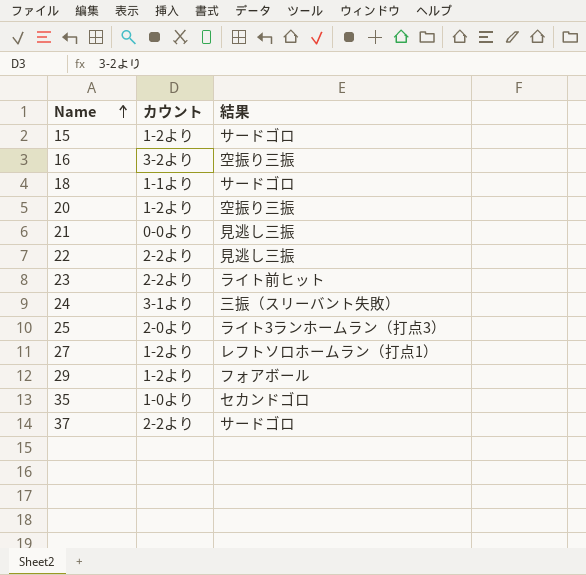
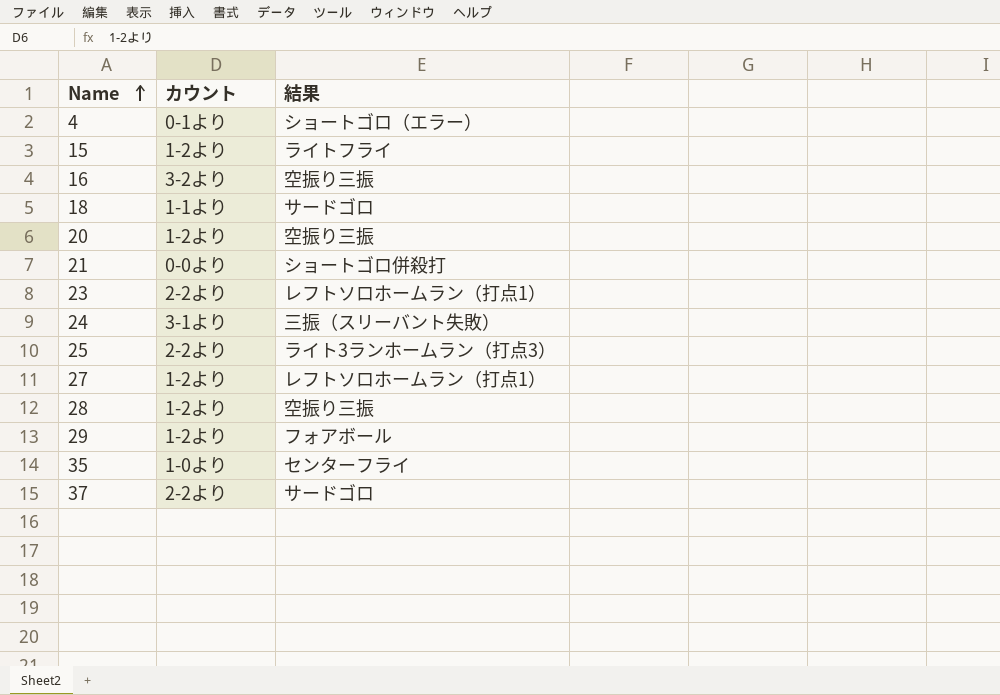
row 22: 2-2より | 見逃し三振 -> none
row 4: none -> 0-1より | ショートゴロ（エラー）
15 | 結果: サードゴロ -> ライトフライ
21 | 結果: 見逃し三振 -> ショートゴロ併殺打
23 | 結果: ライト前ヒット -> レフトソロホームラン（打点1）
25 | カウント: 2-0より -> 2-2より
row 28: none -> 1-2より | 空振り三振
35 | 結果: セカンドゴロ -> センターフライ

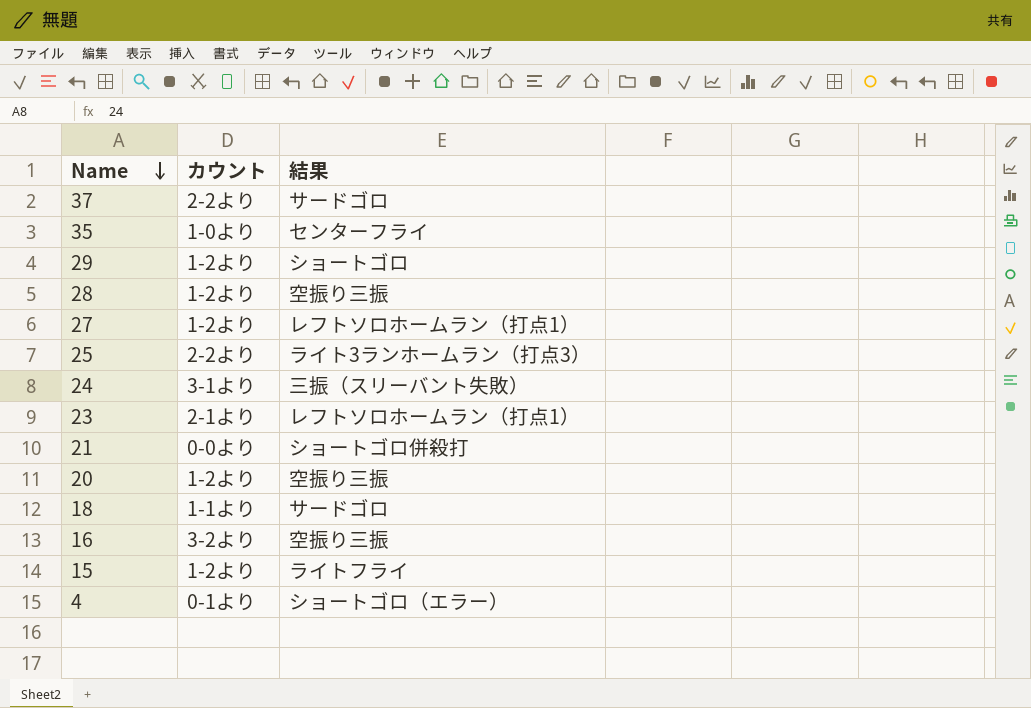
row order: Name ascending -> Name descending
29 | 結果: フォアボール -> ショートゴロ
23 | カウント: 2-2より -> 2-1より

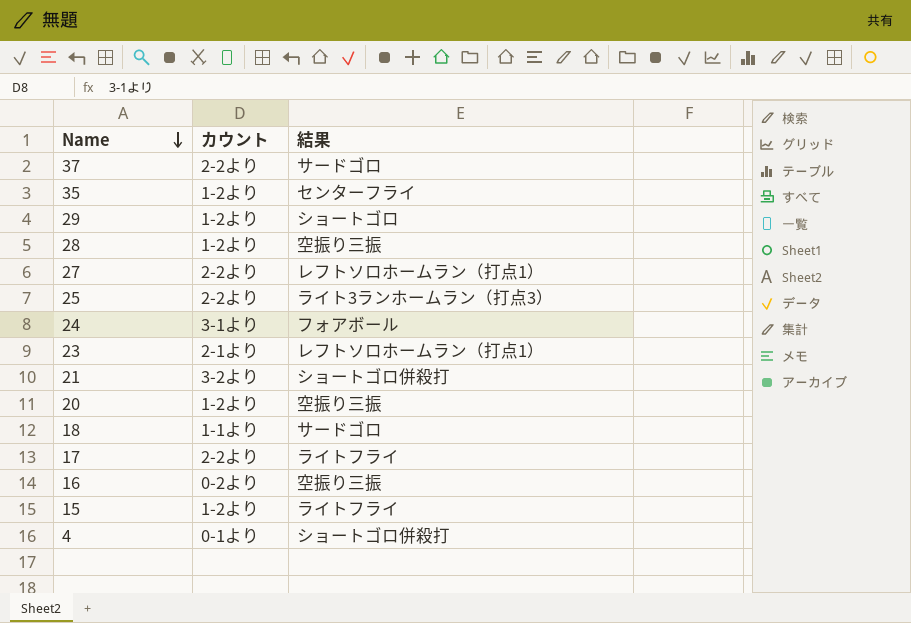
35 | カウント: 1-0より -> 1-2より
27 | カウント: 1-2より -> 2-2より
24 | 結果: 三振（スリーバント失敗） -> フォアボール
21 | カウント: 0-0より -> 3-2より
row 17: none -> 2-2より | ライトフライ
16 | カウント: 3-2より -> 0-2より
4 | 結果: ショートゴロ（エラー） -> ショートゴロ併殺打

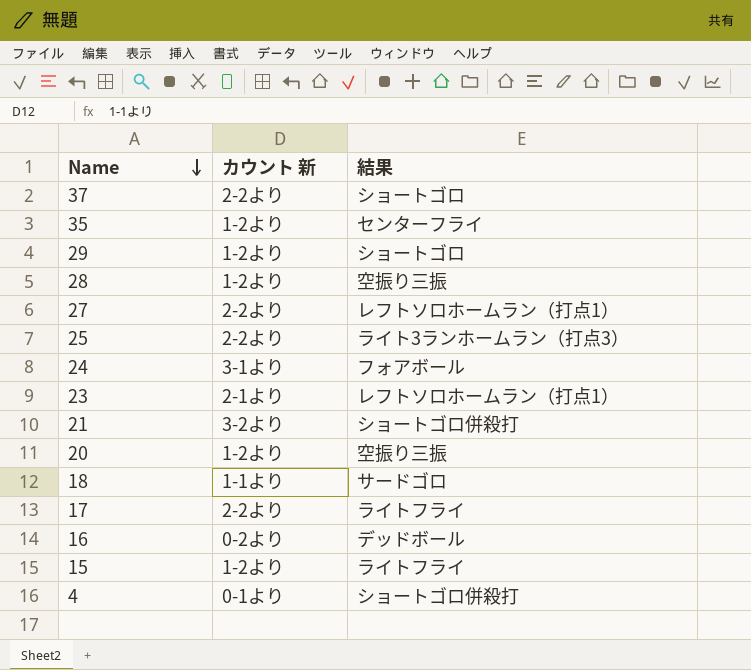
column name: カウント -> カウント 新
37 | 結果: サードゴロ -> ショートゴロ
16 | 結果: 空振り三振 -> デッドボール

